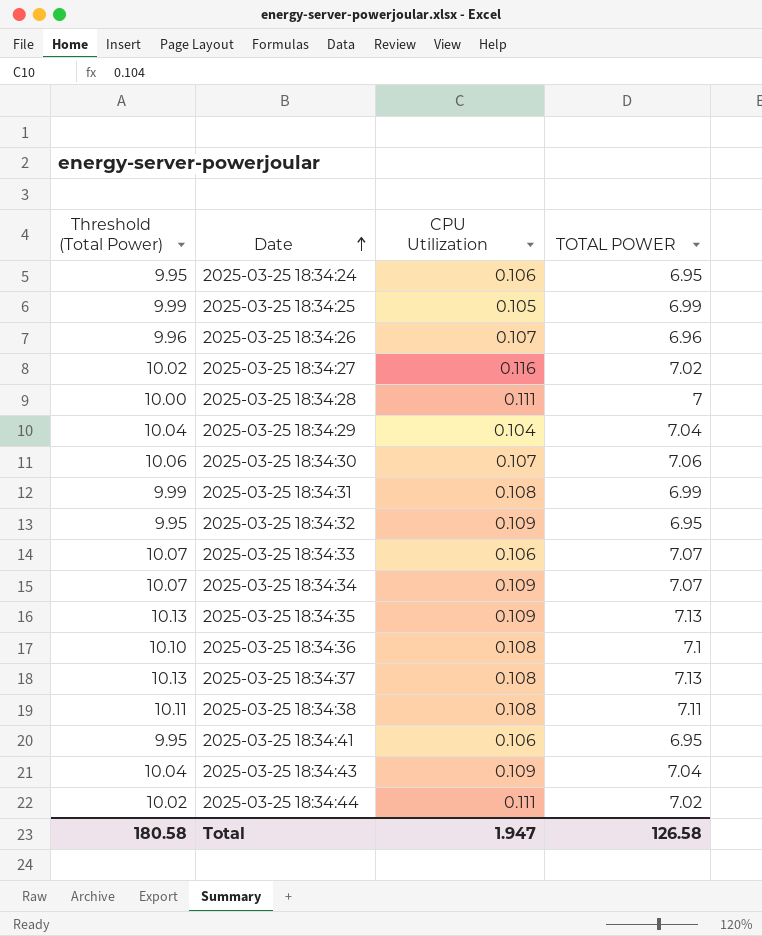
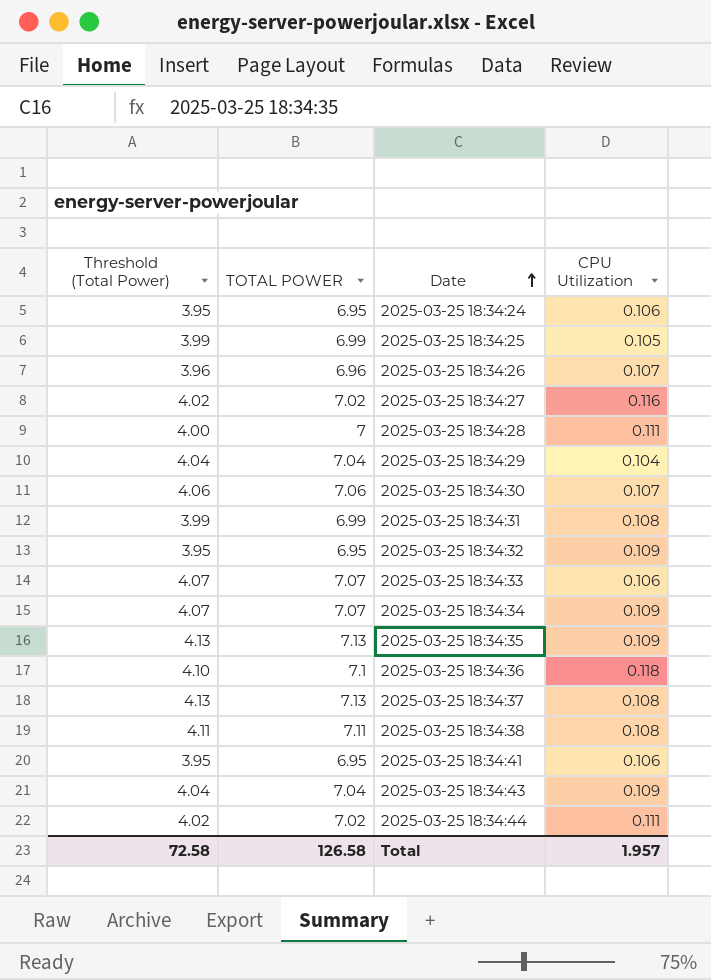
column Threshold (Total Power) | formula: [TOTAL POWER] + 3 -> [TOTAL POWER] - 3
column TOTAL POWER | position: 4 -> 2
2025-03-25 18:34:36 | CPU Utilization: 0.108 -> 0.118
Total | Threshold (Total Power): 180.58 -> 72.58
Total | CPU Utilization: 1.947 -> 1.957

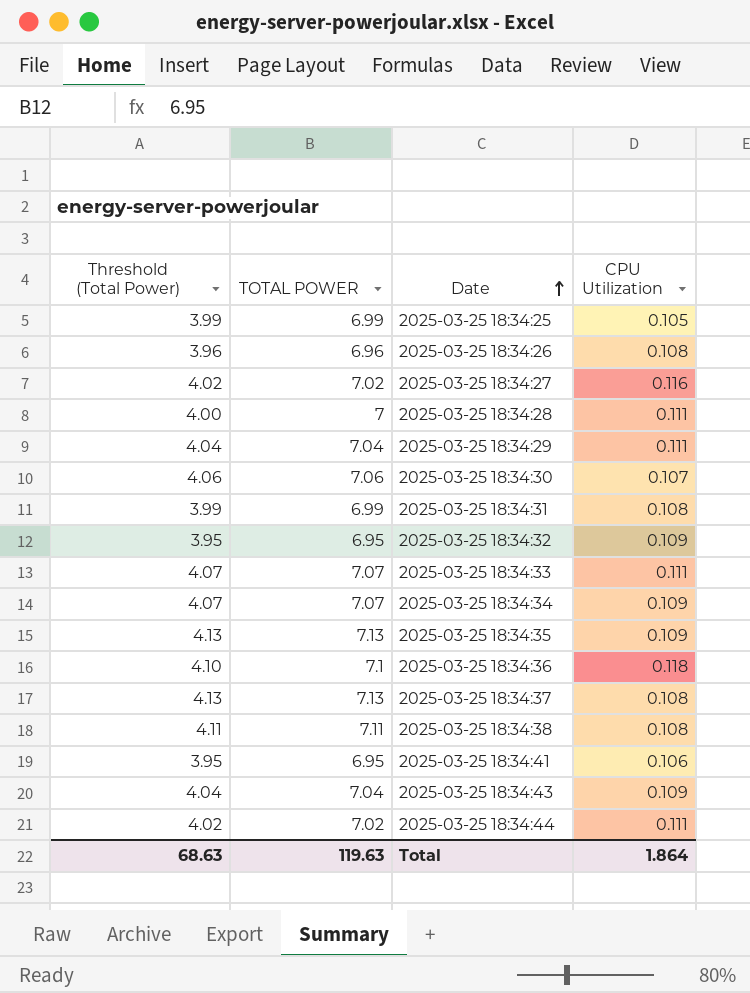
row 2025-03-25 18:34:24: 3.95 | 6.95 | 0.106 -> none
2025-03-25 18:34:26 | CPU Utilization: 0.107 -> 0.108
2025-03-25 18:34:29 | CPU Utilization: 0.104 -> 0.111
2025-03-25 18:34:33 | CPU Utilization: 0.106 -> 0.111
Total | Threshold (Total Power): 72.58 -> 68.63
Total | TOTAL POWER: 126.58 -> 119.63
Total | CPU Utilization: 1.957 -> 1.864

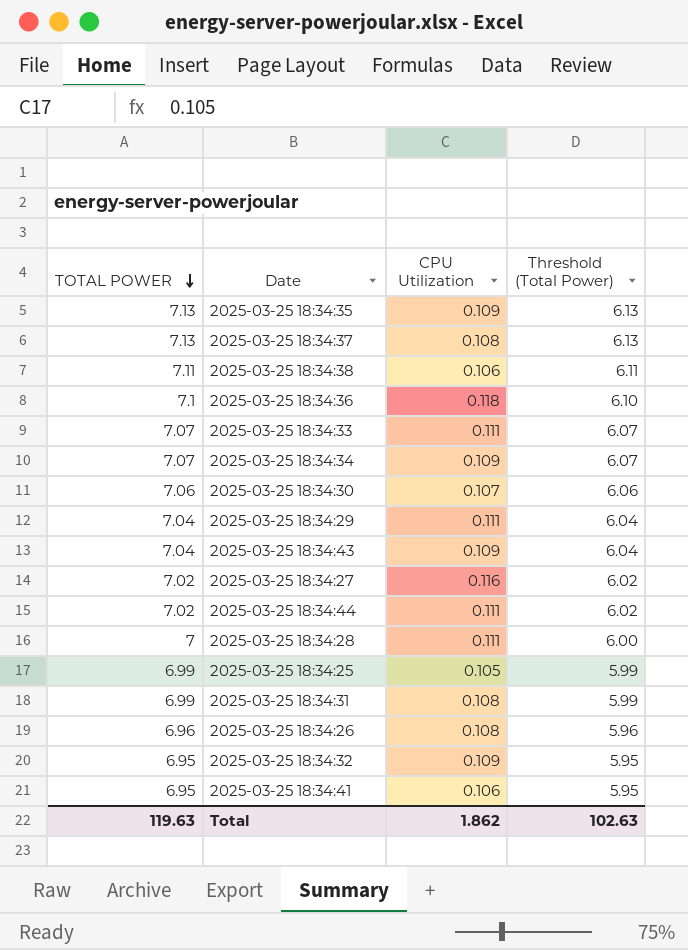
row order: Date ascending -> TOTAL POWER descending
column Threshold (Total Power) | formula: [TOTAL POWER] - 3 -> [TOTAL POWER] - 1
column Threshold (Total Power) | position: 1 -> 4
2025-03-25 18:34:38 | CPU Utilization: 0.108 -> 0.106
Total | CPU Utilization: 1.864 -> 1.862
Total | Threshold (Total Power): 68.63 -> 102.63

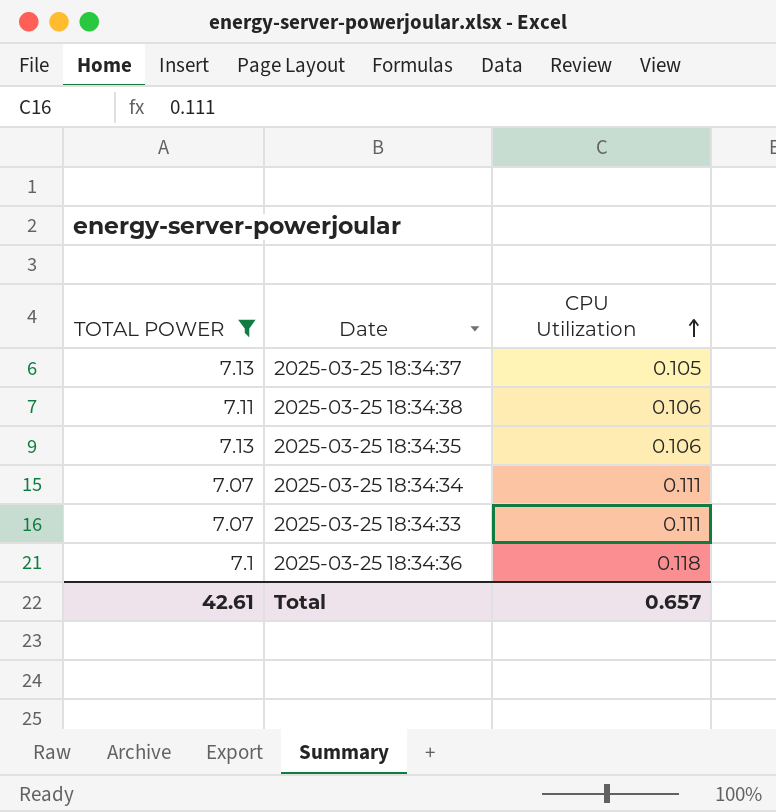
filter: none -> TOTAL POWER >= 7.07
row order: TOTAL POWER descending -> CPU Utilization ascending
column Threshold (Total Power) | formula: [TOTAL POWER] - 1 -> none
2025-03-25 18:34:37 | CPU Utilization: 0.108 -> 0.105
2025-03-25 18:34:35 | CPU Utilization: 0.109 -> 0.106
2025-03-25 18:34:34 | CPU Utilization: 0.109 -> 0.111
Total | TOTAL POWER: 119.63 -> 42.61
Total | CPU Utilization: 1.862 -> 0.657

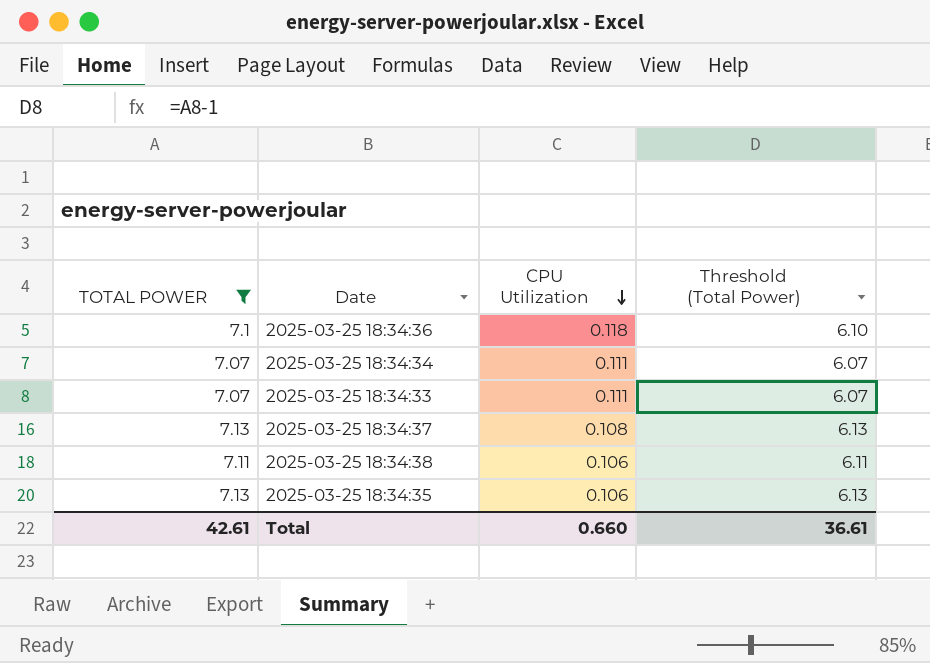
row order: CPU Utilization ascending -> CPU Utilization descending
column Threshold (Total Power) | formula: none -> [TOTAL POWER] - 1
2025-03-25 18:34:37 | CPU Utilization: 0.105 -> 0.108
Total | CPU Utilization: 0.657 -> 0.660

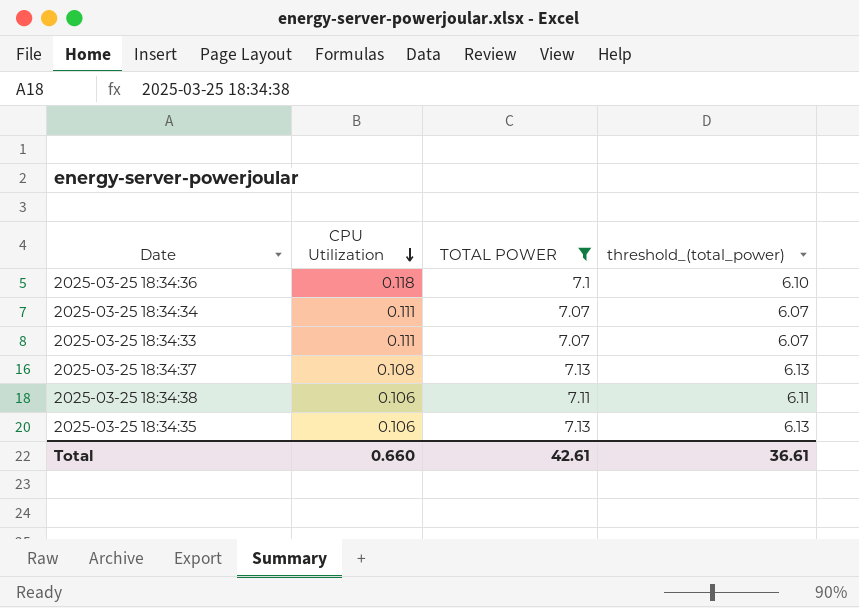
column TOTAL POWER | position: 1 -> 3
column name: Threshold (Total Power) -> threshold_(total_power)

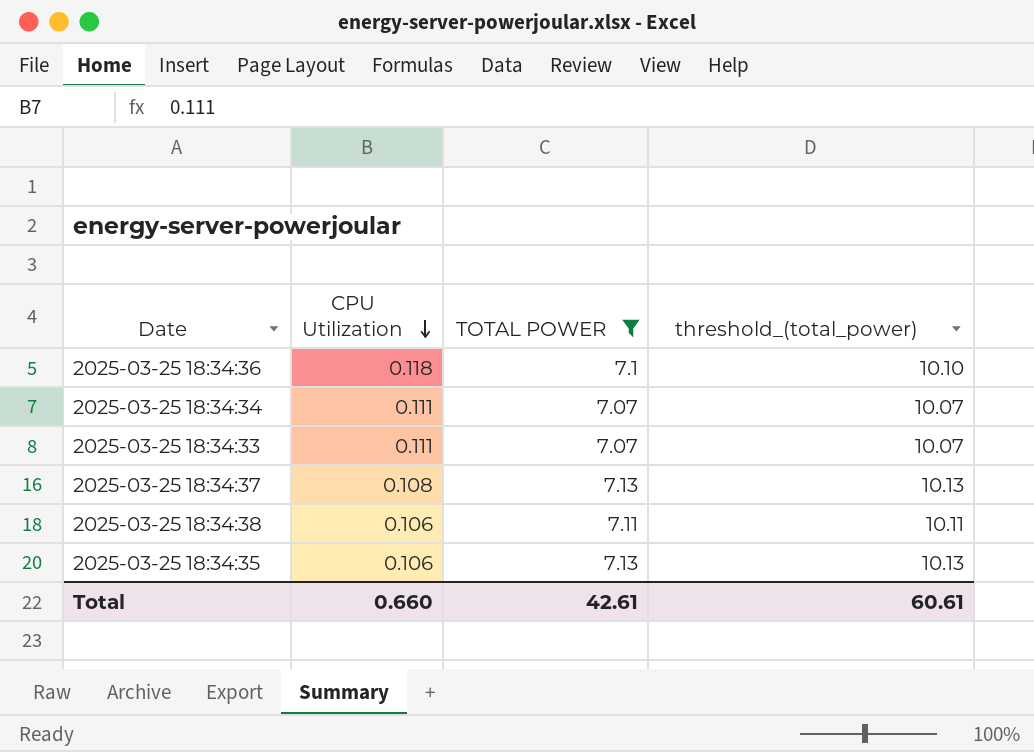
column threshold_(total_power) | formula: [TOTAL POWER] - 1 -> [TOTAL POWER] + 3
Total | threshold_(total_power): 36.61 -> 60.61

